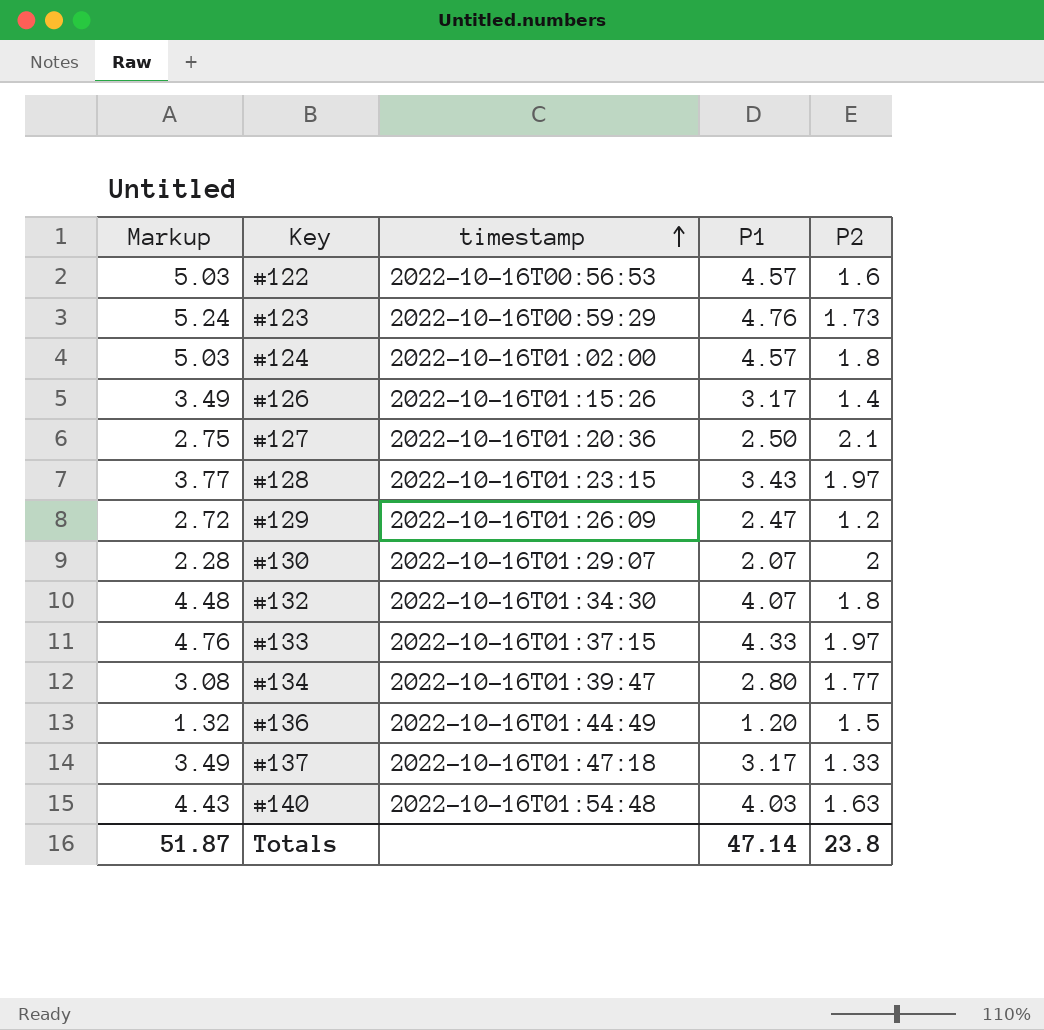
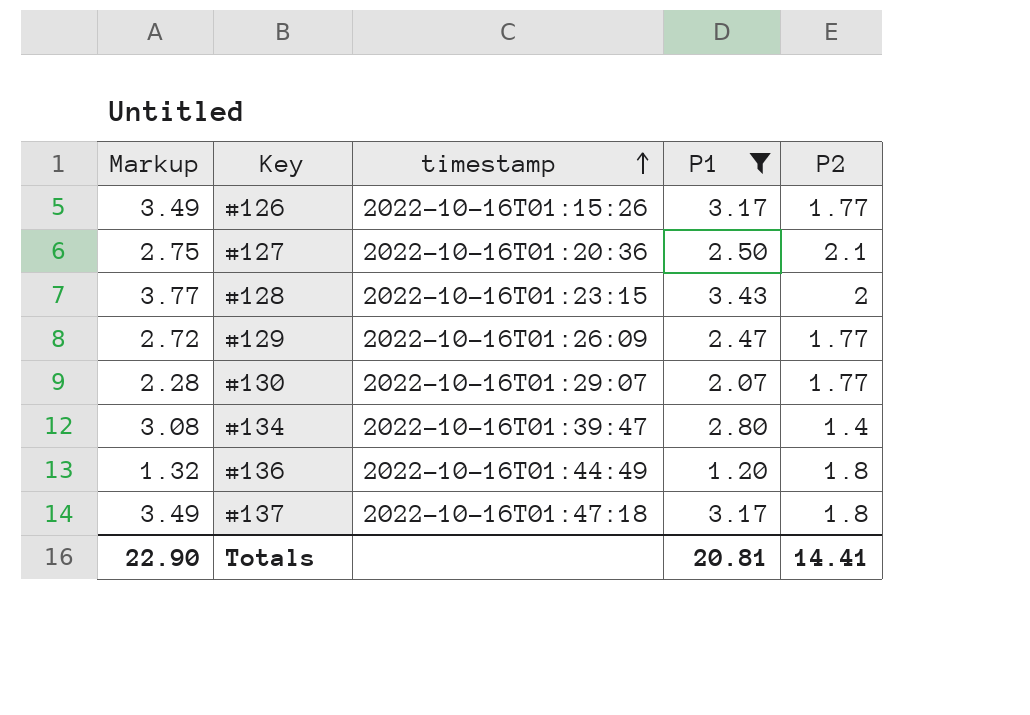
filter: none -> P1 <= 3.43
#126 | P2: 1.4 -> 1.77
#128 | P2: 1.97 -> 2
#129 | P2: 1.2 -> 1.77
#130 | P2: 2 -> 1.77
#134 | P2: 1.77 -> 1.4
#136 | P2: 1.5 -> 1.8
#137 | P2: 1.33 -> 1.8
Totals | Markup: 51.87 -> 22.90
Totals | P1: 47.14 -> 20.81
Totals | P2: 23.8 -> 14.41

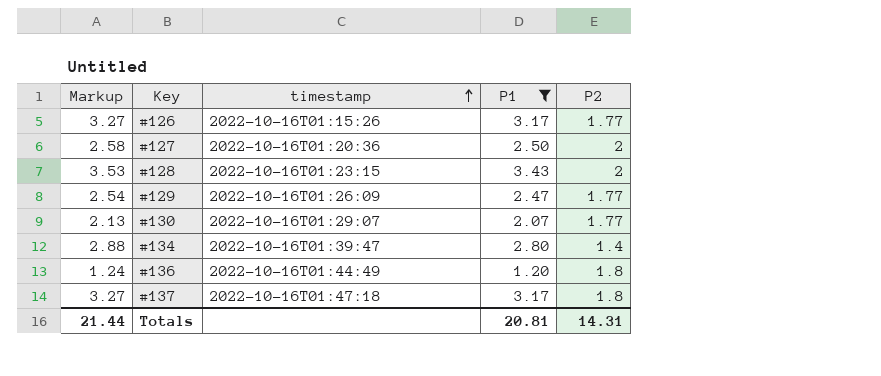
column Markup | formula: [P1] * 1.1 -> [P1] * 1.03
#127 | P2: 2.1 -> 2
Totals | Markup: 22.90 -> 21.44
Totals | P2: 14.41 -> 14.31

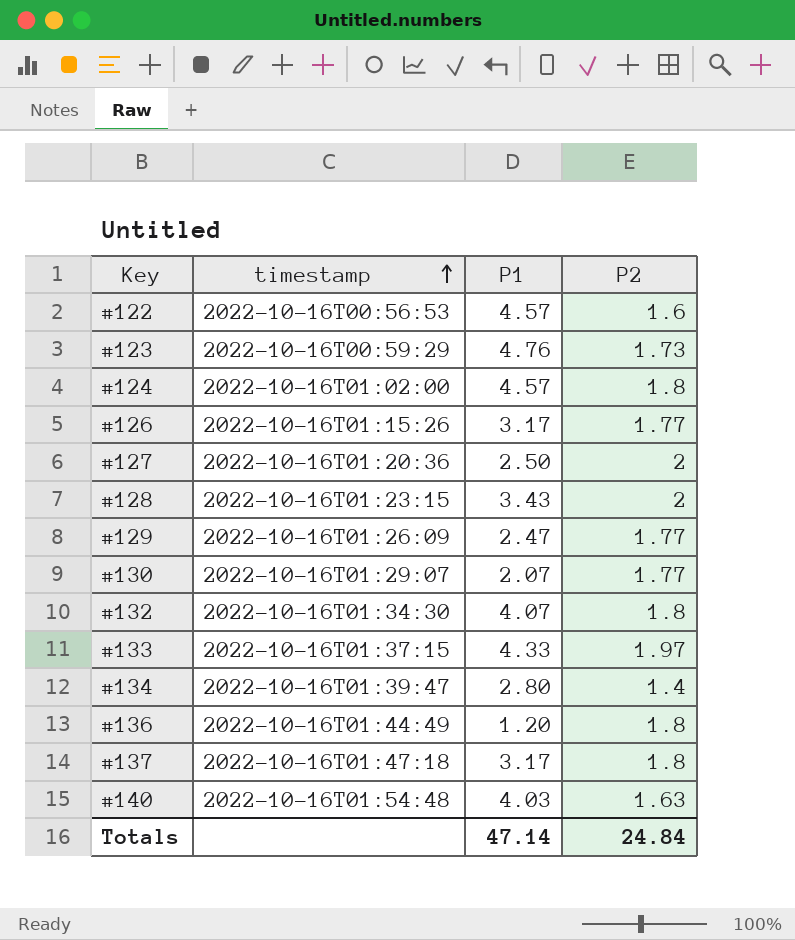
filter: P1 <= 3.43 -> none
column Markup | formula: [P1] * 1.03 -> none
Totals | P1: 20.81 -> 47.14
Totals | P2: 14.31 -> 24.84

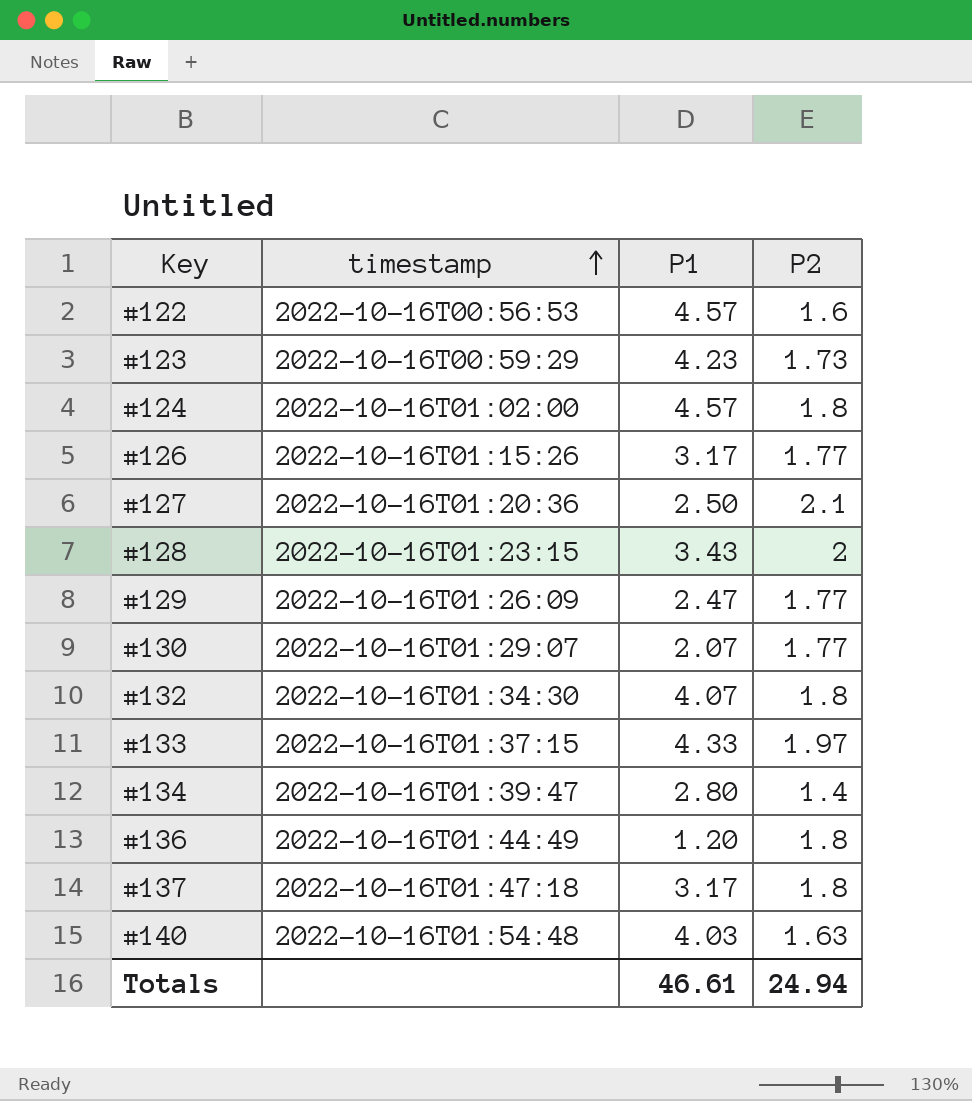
#123 | P1: 4.76 -> 4.23
#127 | P2: 2 -> 2.1
Totals | P1: 47.14 -> 46.61
Totals | P2: 24.84 -> 24.94

